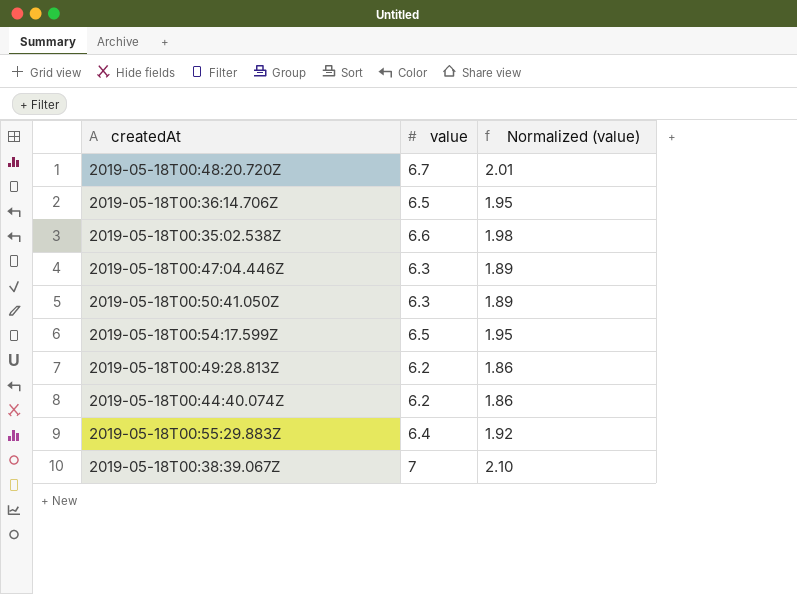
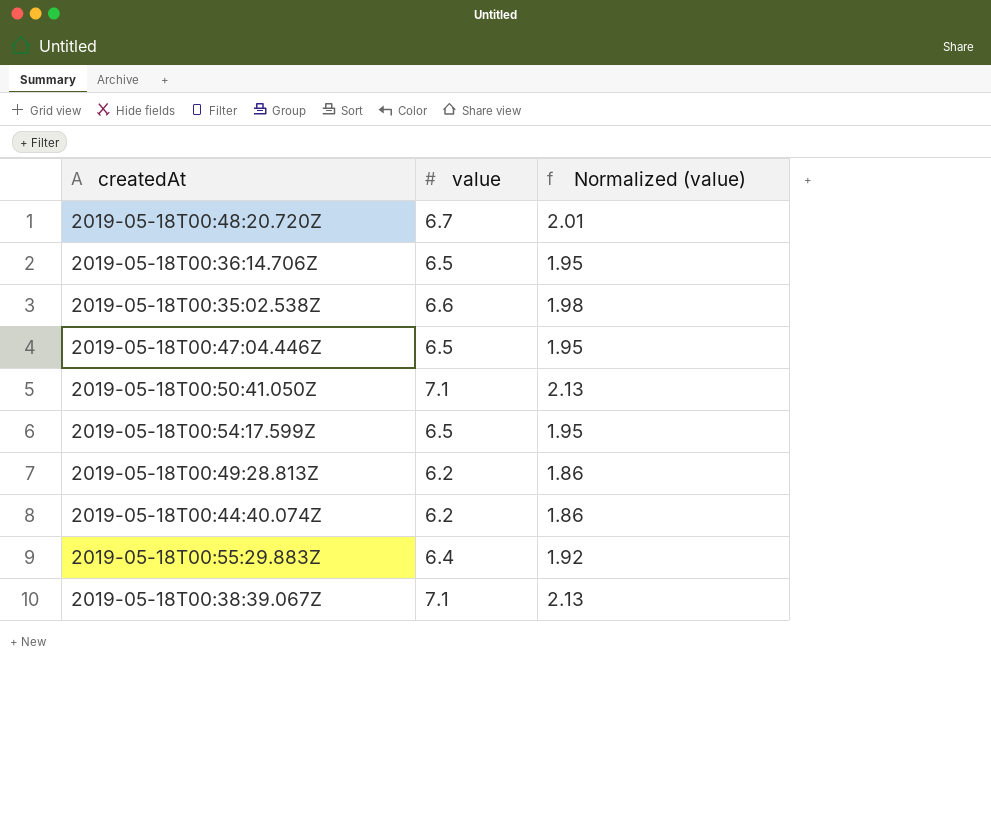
2019-05-18T00:47:04.446Z | value: 6.3 -> 6.5
2019-05-18T00:47:04.446Z | Normalized (value): 1.89 -> 1.95
2019-05-18T00:50:41.050Z | value: 6.3 -> 7.1
2019-05-18T00:50:41.050Z | Normalized (value): 1.89 -> 2.13
2019-05-18T00:38:39.067Z | value: 7 -> 7.1
2019-05-18T00:38:39.067Z | Normalized (value): 2.10 -> 2.13

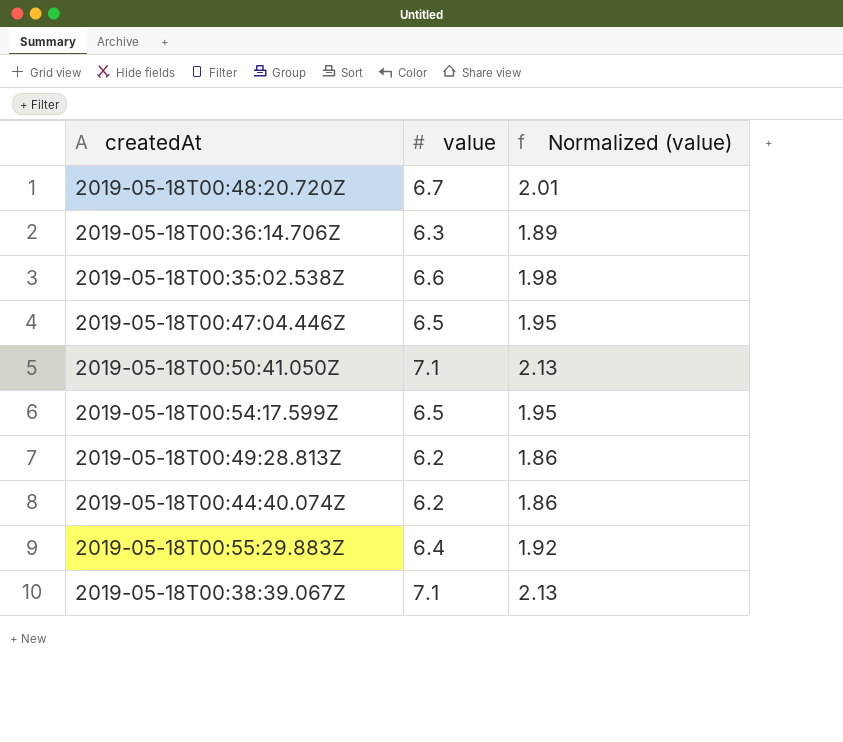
2019-05-18T00:36:14.706Z | value: 6.5 -> 6.3
2019-05-18T00:36:14.706Z | Normalized (value): 1.95 -> 1.89

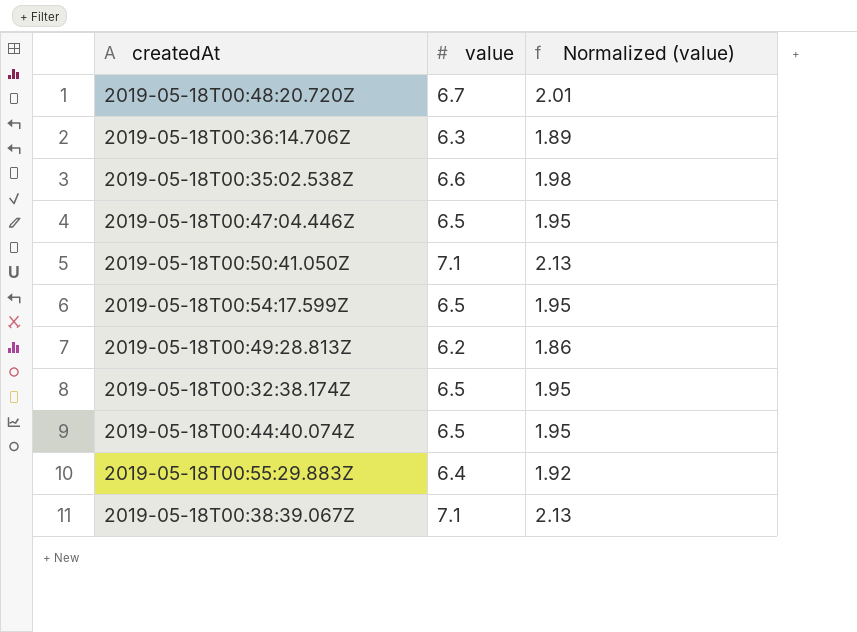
row 2019-05-18T00:32:38.174Z: none -> 6.5 | 1.95
2019-05-18T00:44:40.074Z | value: 6.2 -> 6.5
2019-05-18T00:44:40.074Z | Normalized (value): 1.86 -> 1.95

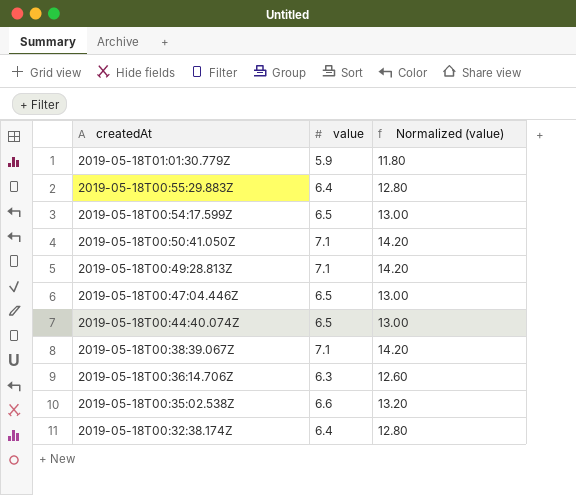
row order: none -> createdAt descending
column Normalized (value) | formula: [value] * 0.3 -> [value] * 2
row 2019-05-18T00:48:20.720Z: 6.7 | 2.01 -> none
row 2019-05-18T01:01:30.779Z: none -> 5.9 | 11.80
2019-05-18T00:49:28.813Z | value: 6.2 -> 7.1
2019-05-18T00:32:38.174Z | value: 6.5 -> 6.4

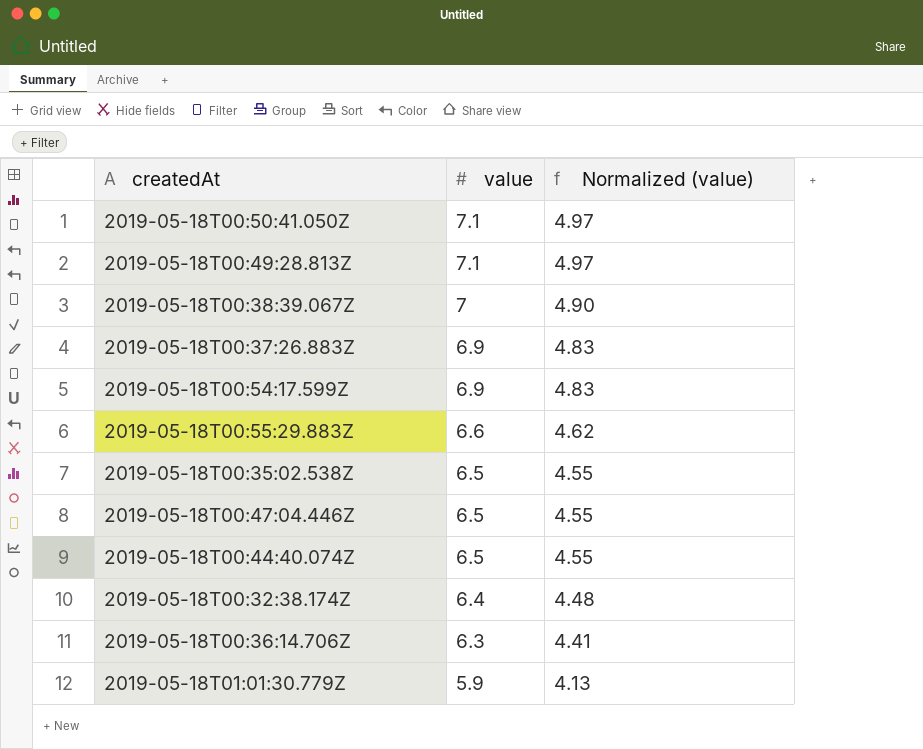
row order: createdAt descending -> value descending
column Normalized (value) | formula: [value] * 2 -> [value] * 0.7
2019-05-18T00:38:39.067Z | value: 7.1 -> 7
row 2019-05-18T00:37:26.883Z: none -> 6.9 | 4.83
2019-05-18T00:54:17.599Z | value: 6.5 -> 6.9
2019-05-18T00:55:29.883Z | value: 6.4 -> 6.6
2019-05-18T00:35:02.538Z | value: 6.6 -> 6.5

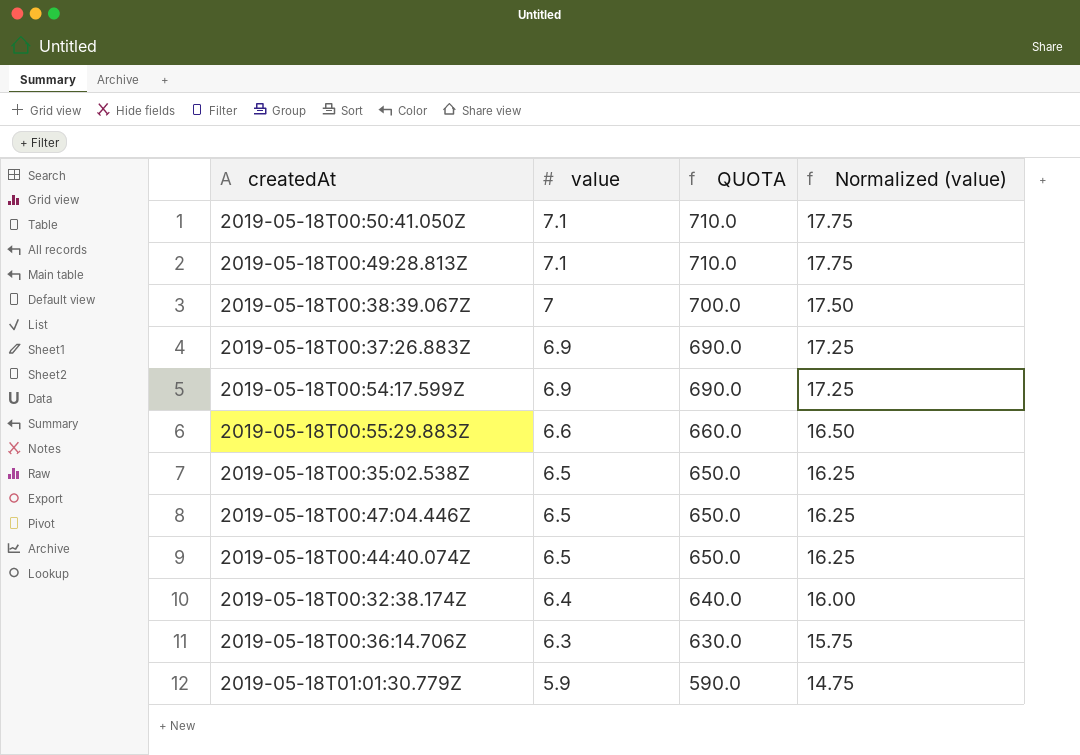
column QUOTA | formula: none -> [value] * 100
column Normalized (value) | formula: [value] * 0.7 -> [value] * 2.5

